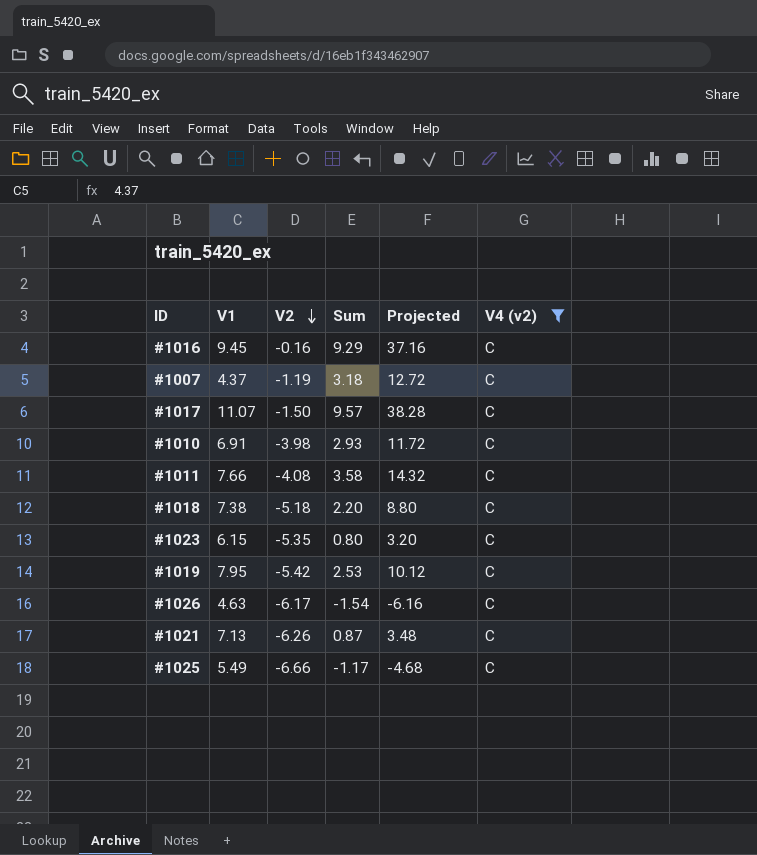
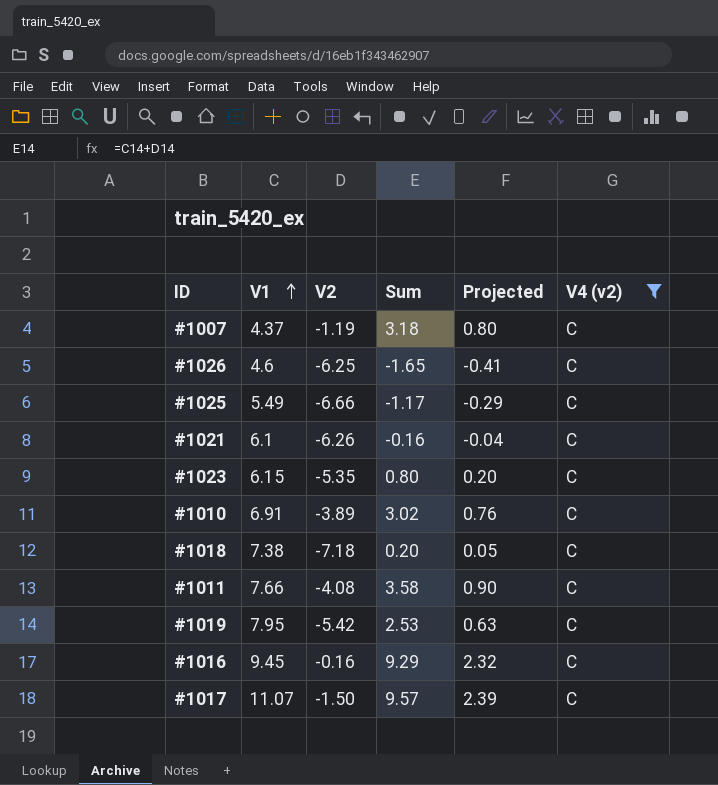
row order: V2 descending -> V1 ascending
column Projected | formula: [Sum] * 4 -> [Sum] * 0.25
#1026 | V1: 4.63 -> 4.6
#1026 | V2: -6.17 -> -6.25
#1026 | Sum: -1.54 -> -1.65
#1021 | V1: 7.13 -> 6.1
#1021 | Sum: 0.87 -> -0.16
#1010 | V2: -3.98 -> -3.89
#1010 | Sum: 2.93 -> 3.02
#1018 | V2: -5.18 -> -7.18
#1018 | Sum: 2.20 -> 0.20

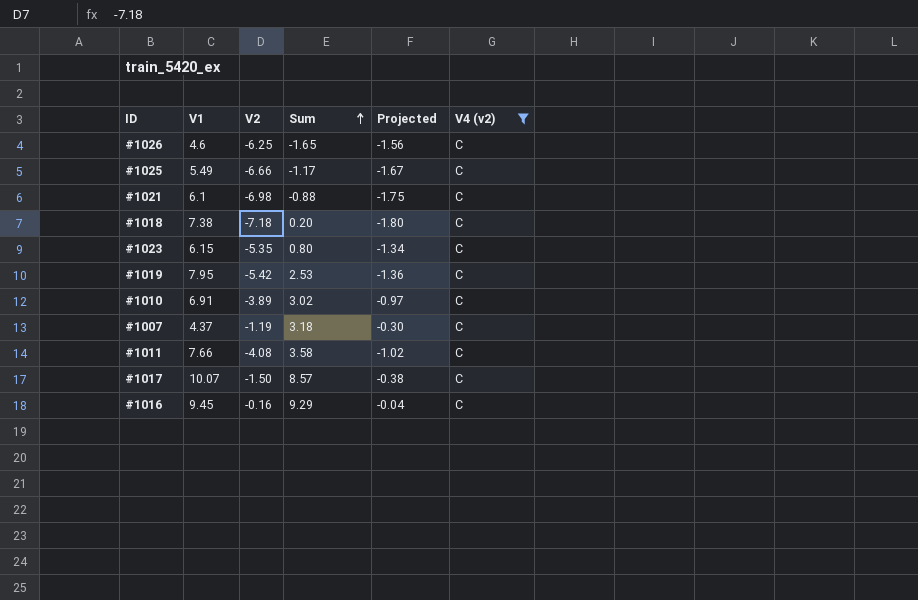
row order: V1 ascending -> Sum ascending
column Projected | formula: [Sum] * 0.25 -> [V2] * 0.25
#1021 | V2: -6.26 -> -6.98
#1021 | Sum: -0.16 -> -0.88
#1017 | V1: 11.07 -> 10.07
#1017 | Sum: 9.57 -> 8.57

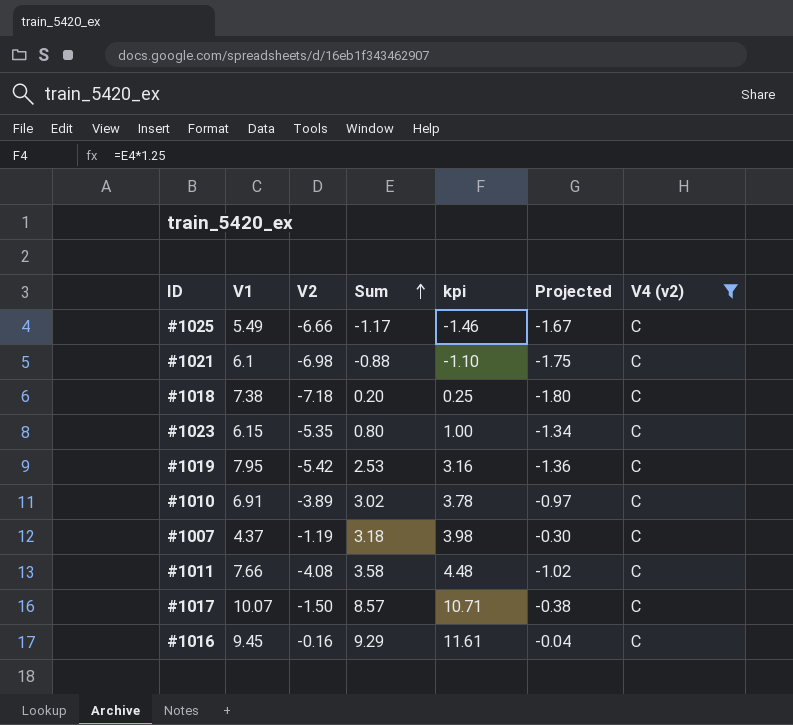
column kpi | formula: none -> [Sum] * 1.25
row #1026: 4.6 | -6.25 | -1.65 | -1.56 | C -> none

